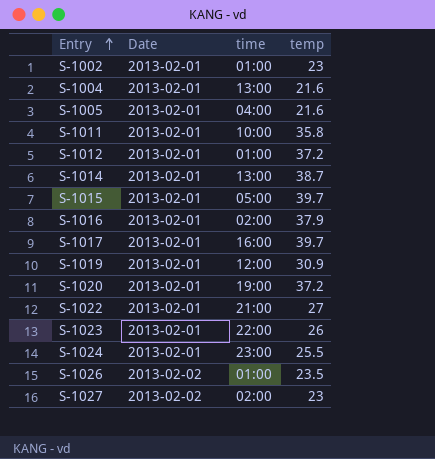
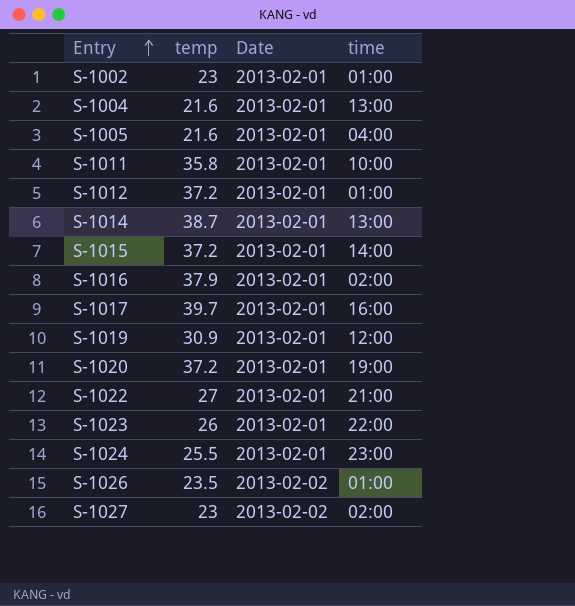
column temp | position: 4 -> 2
S-1015 | temp: 39.7 -> 37.2
S-1015 | time: 05:00 -> 14:00

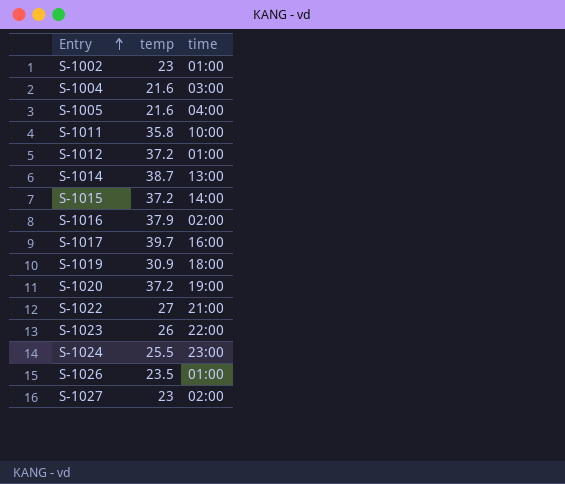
column Date | position: 3 -> none
S-1004 | time: 13:00 -> 03:00
S-1019 | time: 12:00 -> 18:00

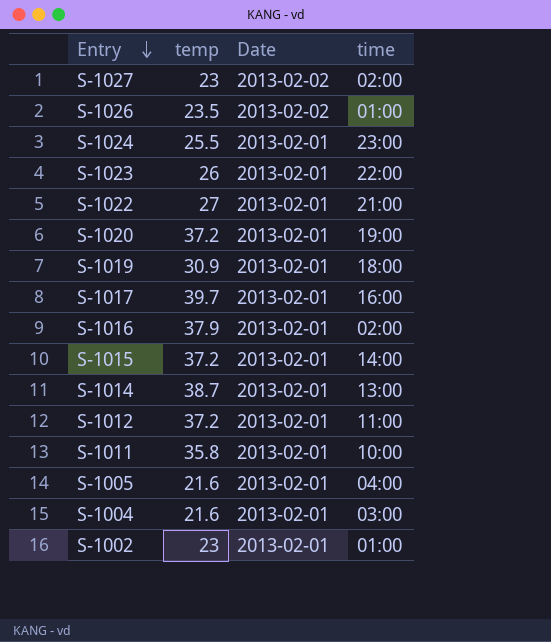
row order: Entry ascending -> Entry descending
column Date | position: none -> 3
S-1012 | time: 01:00 -> 11:00

